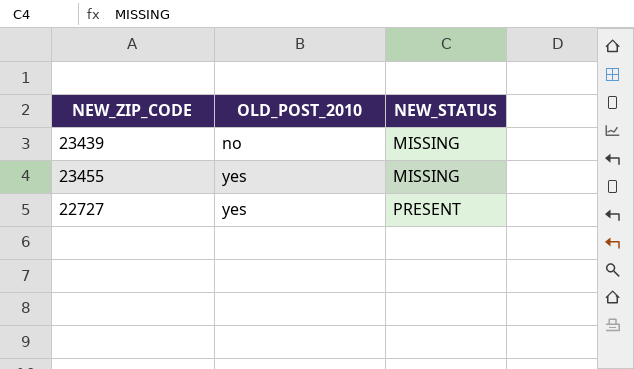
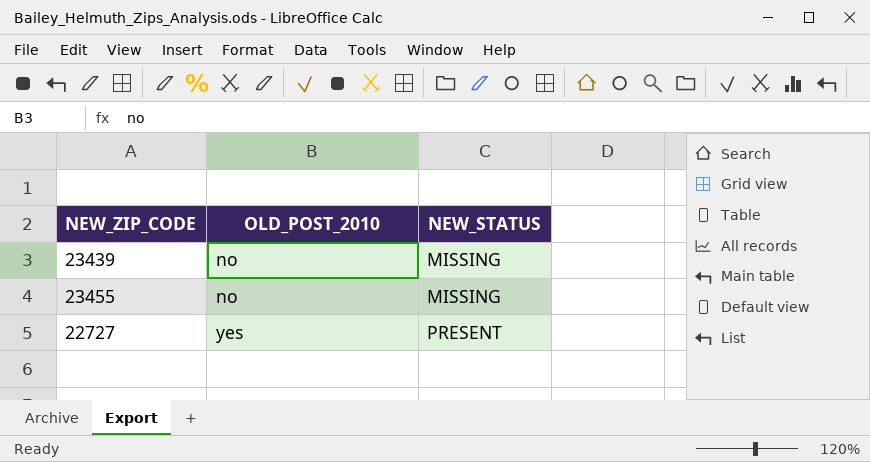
23455 | OLD_POST_2010: yes -> no

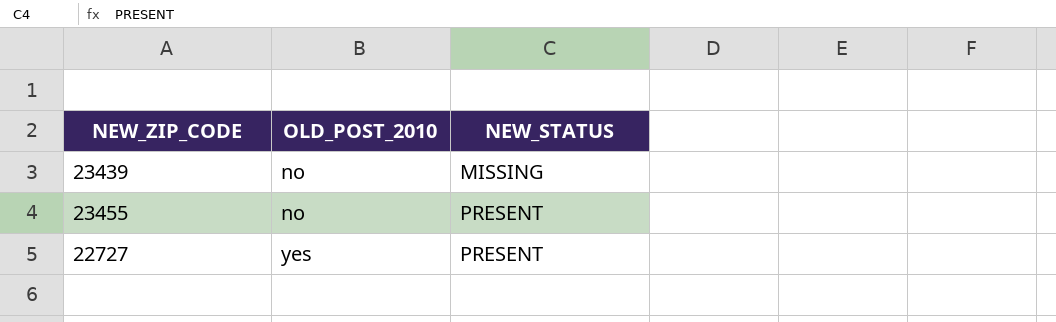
23455 | NEW_STATUS: MISSING -> PRESENT

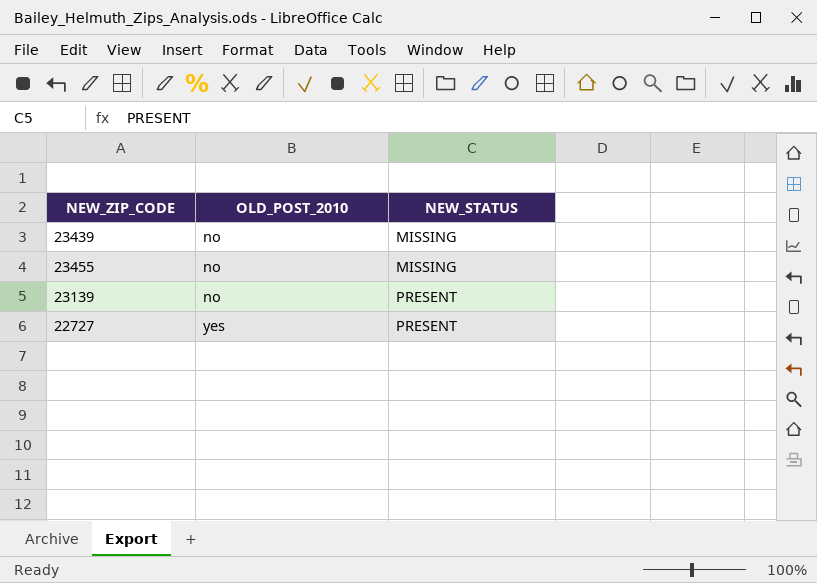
23455 | NEW_STATUS: PRESENT -> MISSING
row 23139: none -> no | PRESENT

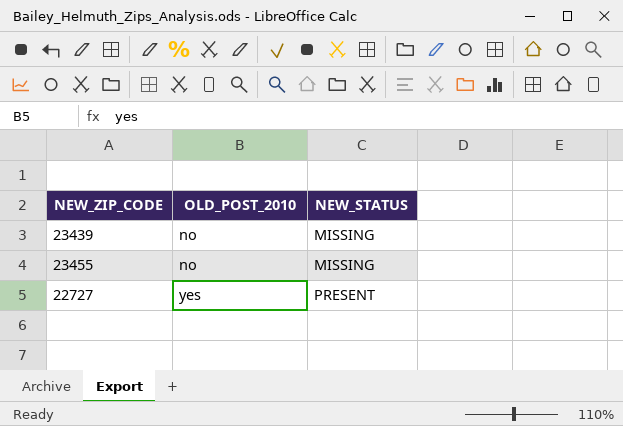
row 23139: no | PRESENT -> none

